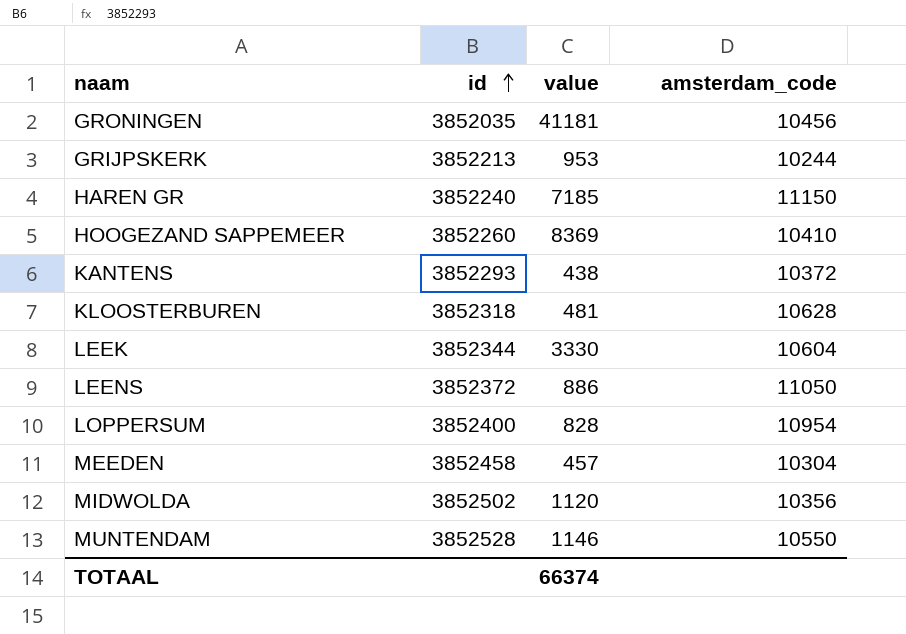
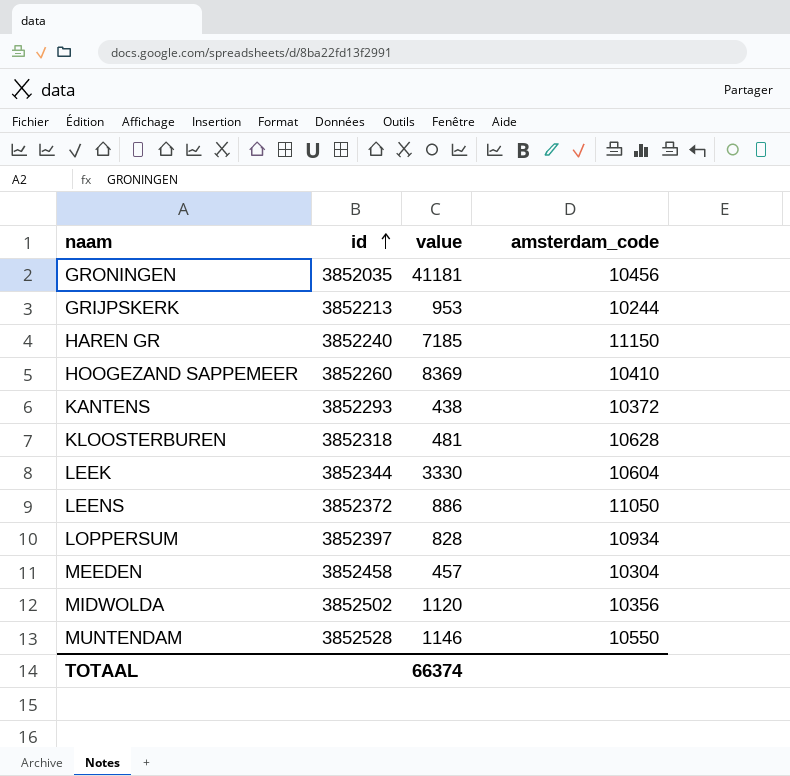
LOPPERSUM | id: 3852400 -> 3852397
LOPPERSUM | amsterdam_code: 10954 -> 10934

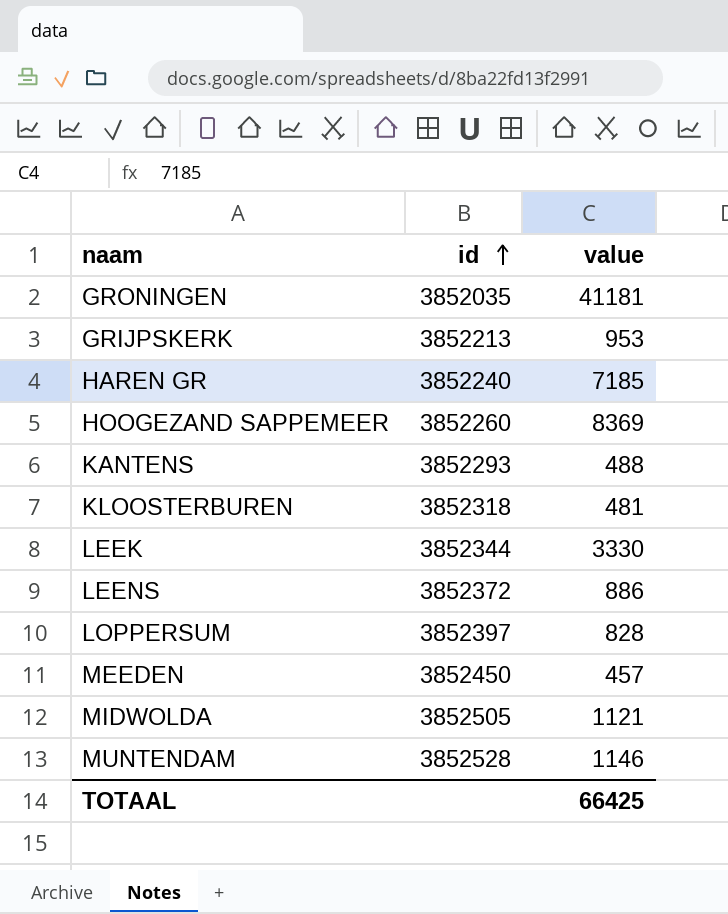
column amsterdam_code | position: 4 -> none
KANTENS | value: 438 -> 488
MEEDEN | id: 3852458 -> 3852450
MIDWOLDA | id: 3852502 -> 3852505
MIDWOLDA | value: 1120 -> 1121
TOTAAL | value: 66374 -> 66425

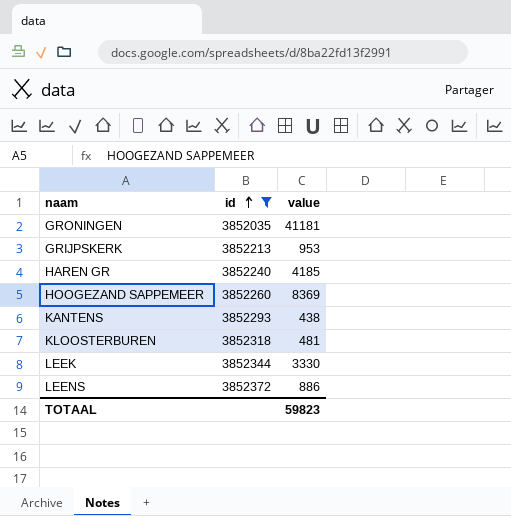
filter: none -> id <= 3852372
HAREN GR | value: 7185 -> 4185
KANTENS | value: 488 -> 438
TOTAAL | value: 66425 -> 59823

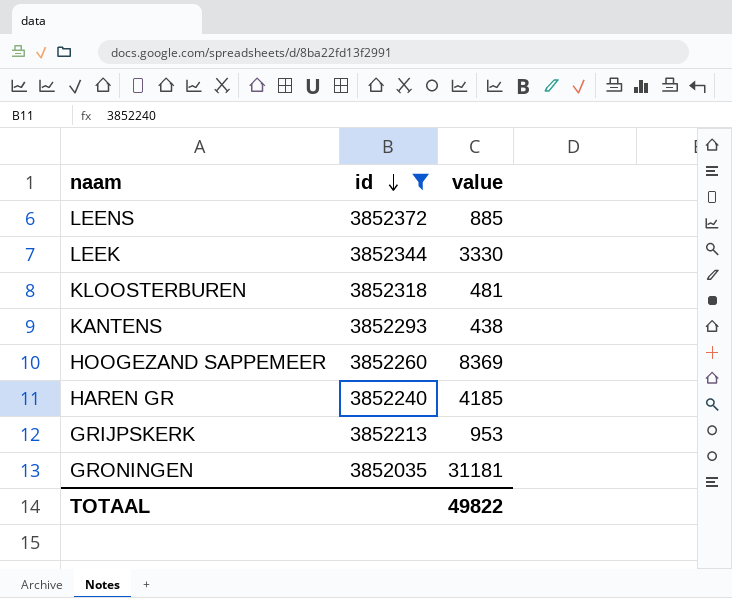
row order: id ascending -> id descending
LEENS | value: 886 -> 885
GRONINGEN | value: 41181 -> 31181
TOTAAL | value: 59823 -> 49822

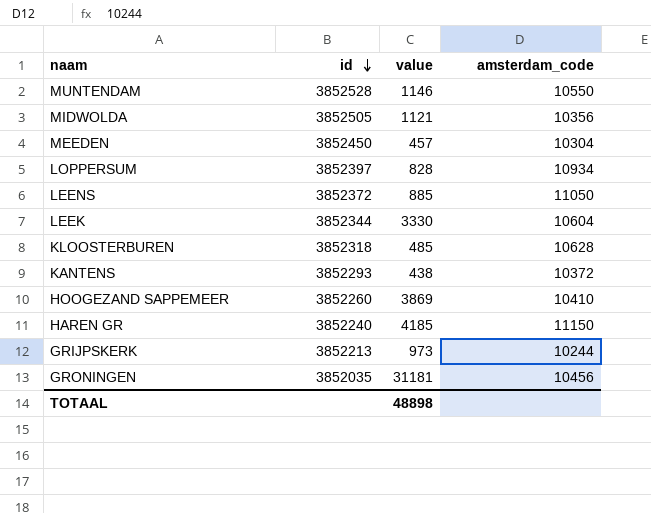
filter: id <= 3852372 -> none
column amsterdam_code | position: none -> 4
KLOOSTERBUREN | value: 481 -> 485
HOOGEZAND SAPPEMEER | value: 8369 -> 3869
GRIJPSKERK | value: 953 -> 973
TOTAAL | value: 49822 -> 48898

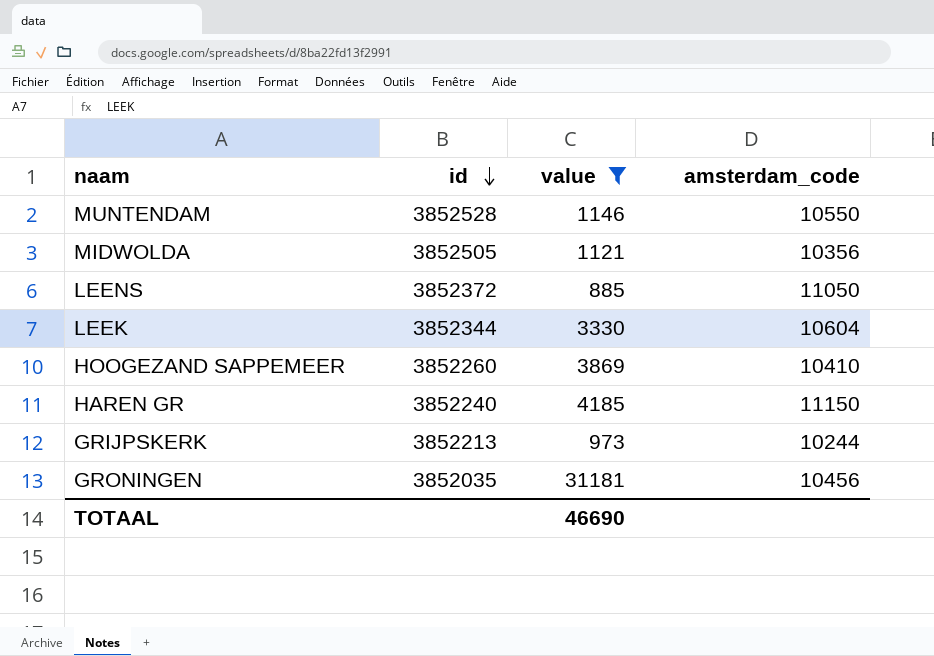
filter: none -> value >= 885
TOTAAL | value: 48898 -> 46690

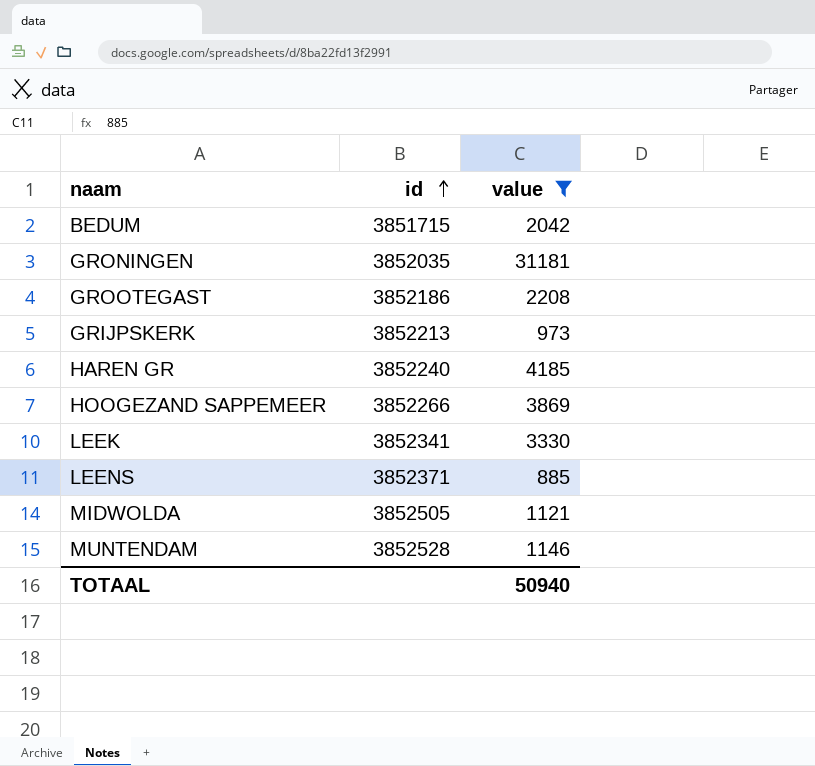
row order: id descending -> id ascending
column amsterdam_code | position: 4 -> none
row BEDUM: none -> 3851715 | 2042
row GROOTEGAST: none -> 3852186 | 2208
HOOGEZAND SAPPEMEER | id: 3852260 -> 3852266
LEEK | id: 3852344 -> 3852341
LEENS | id: 3852372 -> 3852371
TOTAAL | value: 46690 -> 50940

